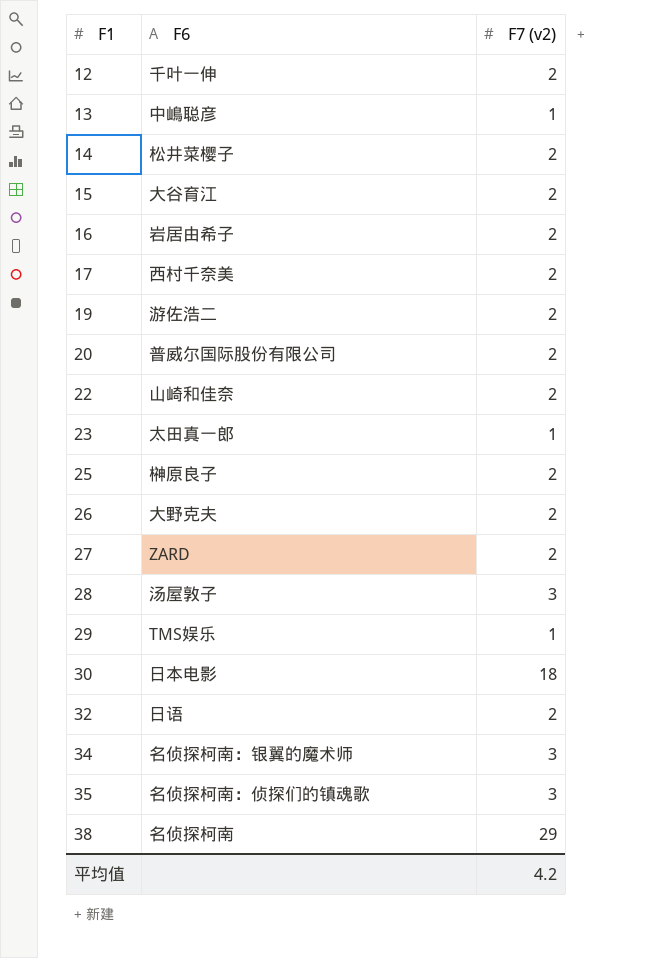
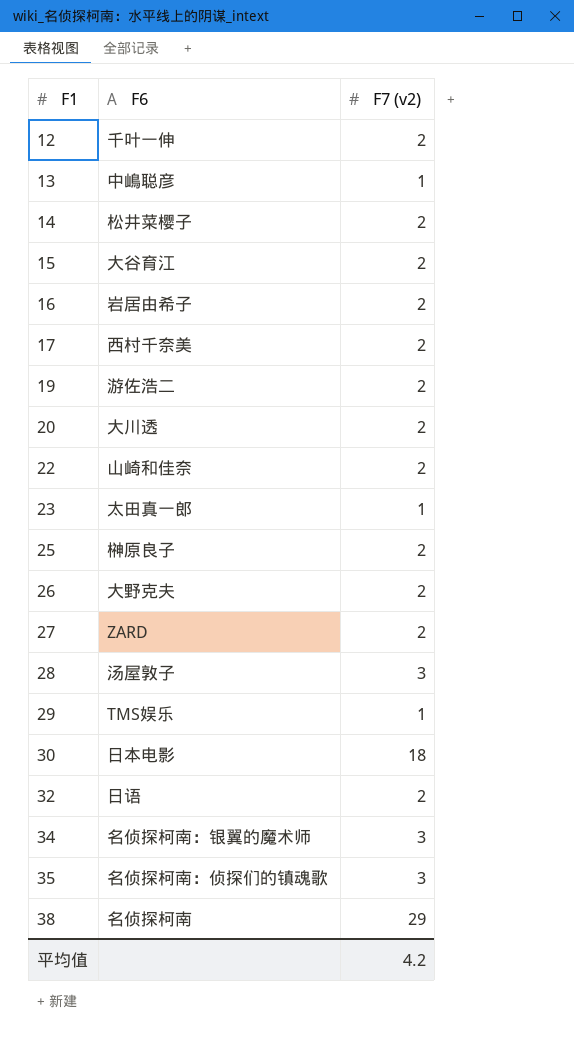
20 | F6: 普威尔国际股份有限公司 -> 大川透

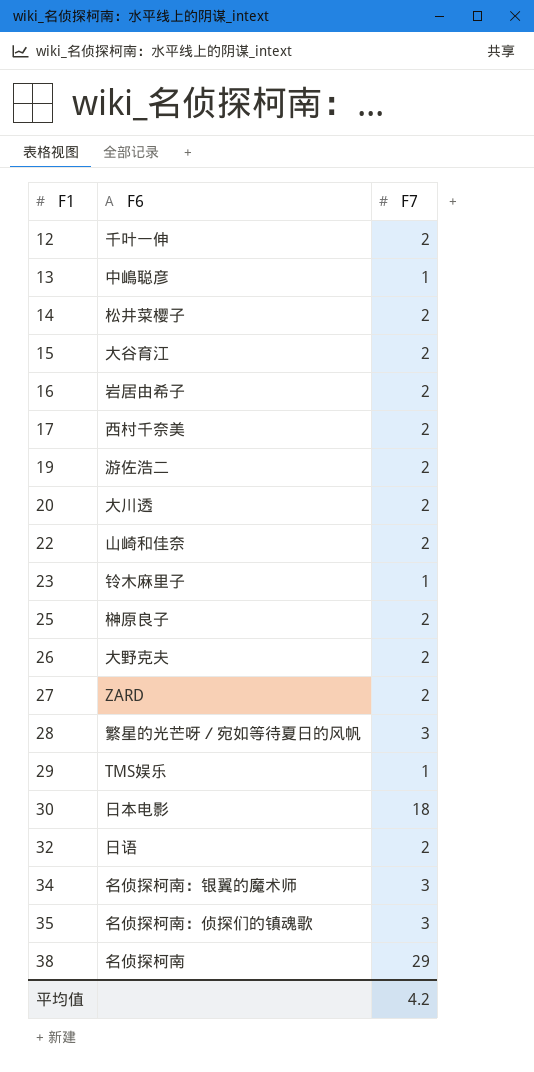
column name: F7 (v2) -> F7
23 | F6: 太田真一郎 -> 铃木麻里子
28 | F6: 汤屋敦子 -> 繁星的光芒呀／宛如等待夏日的风帆

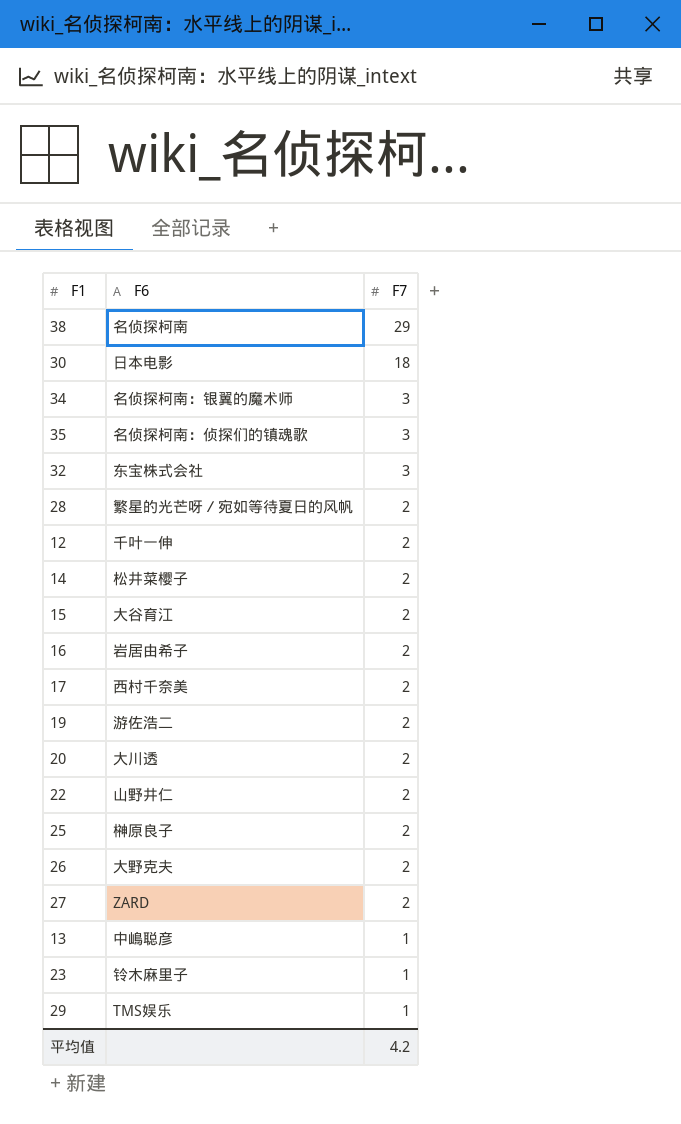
row order: F1 ascending -> F7 descending
32 | F6: 日语 -> 东宝株式会社
32 | F7: 2 -> 3
28 | F7: 3 -> 2
22 | F6: 山崎和佳奈 -> 山野井仁

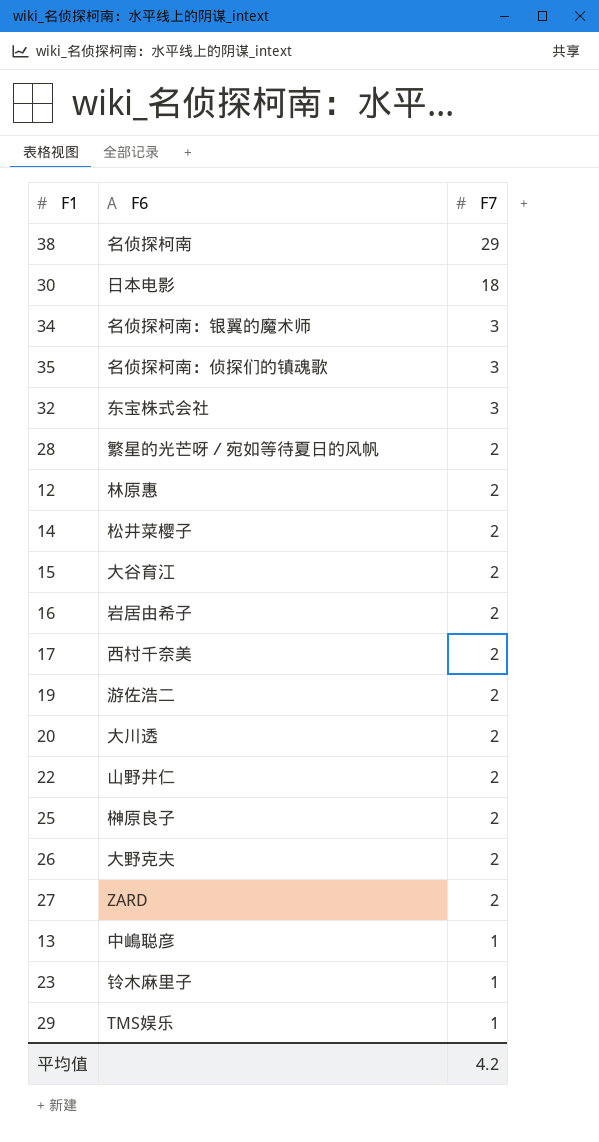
12 | F6: 千叶一伸 -> 林原惠

